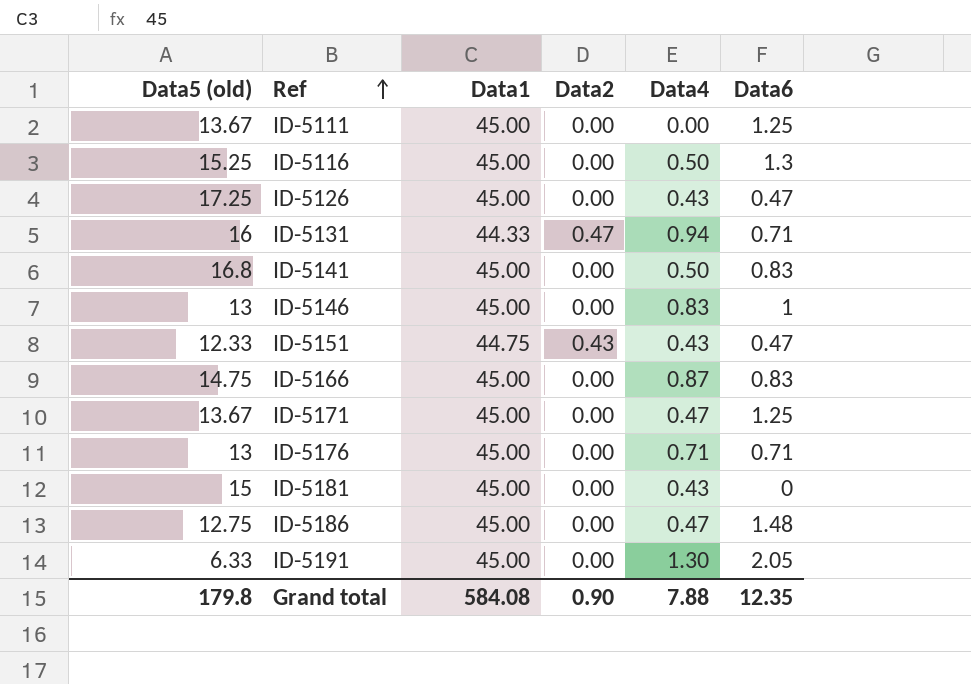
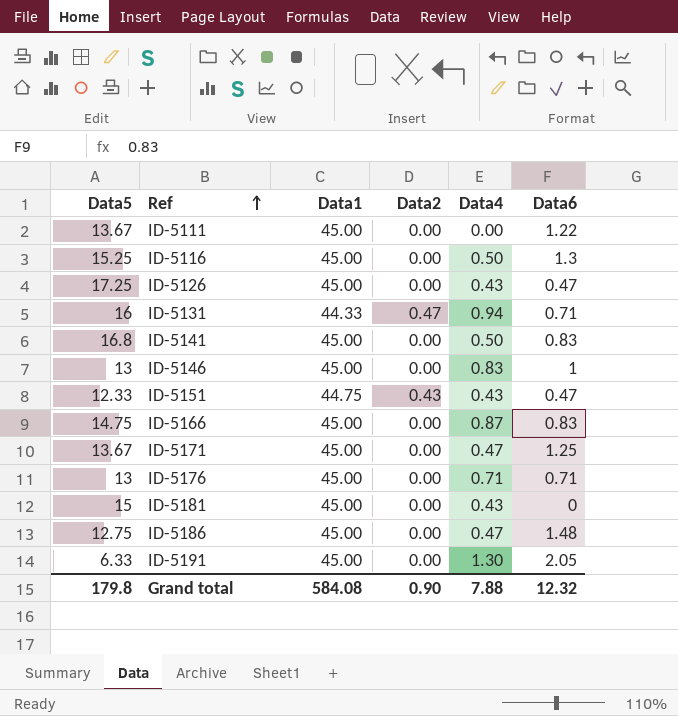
column name: Data5 (old) -> Data5
ID-5111 | Data6: 1.25 -> 1.22
Grand total | Data6: 12.35 -> 12.32

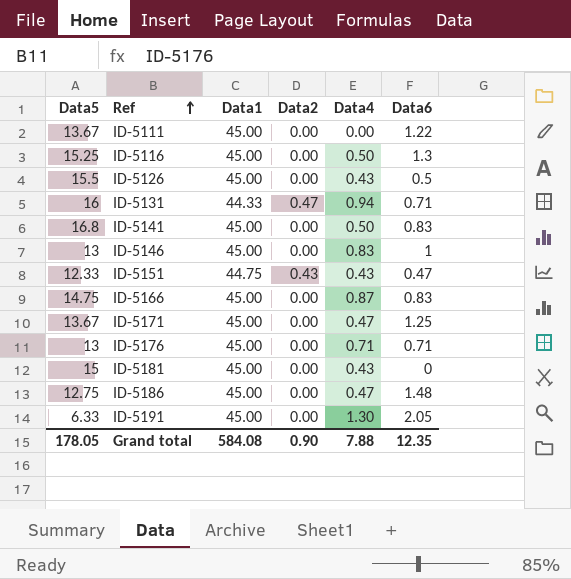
ID-5126 | Data5: 17.25 -> 15.5
ID-5126 | Data6: 0.47 -> 0.5
Grand total | Data5: 179.8 -> 178.05
Grand total | Data6: 12.32 -> 12.35

